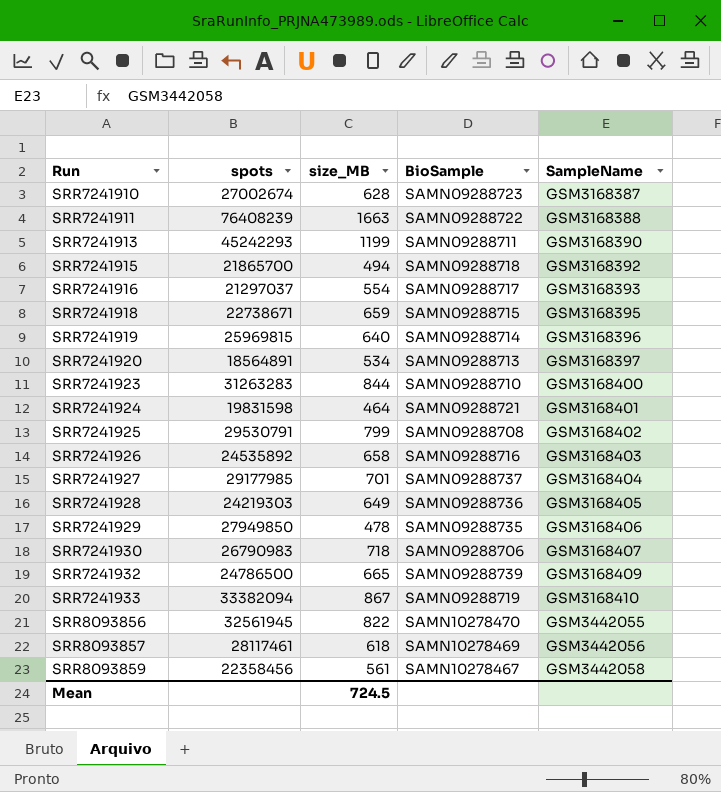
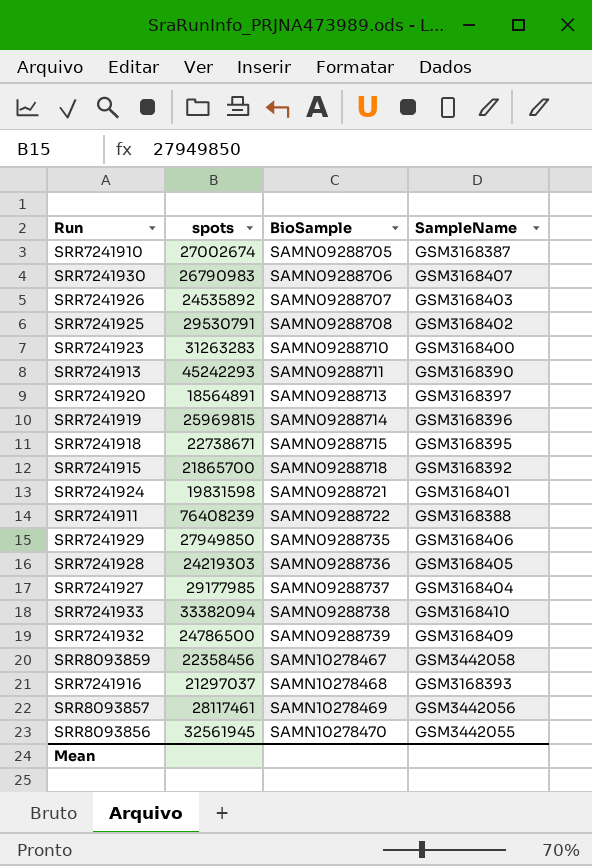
row order: Run ascending -> BioSample ascending
column size_MB | position: 3 -> none
SRR7241910 | BioSample: SAMN09288723 -> SAMN09288705
SRR7241926 | BioSample: SAMN09288716 -> SAMN09288707
SRR7241933 | BioSample: SAMN09288719 -> SAMN09288738
SRR7241916 | BioSample: SAMN09288717 -> SAMN10278468

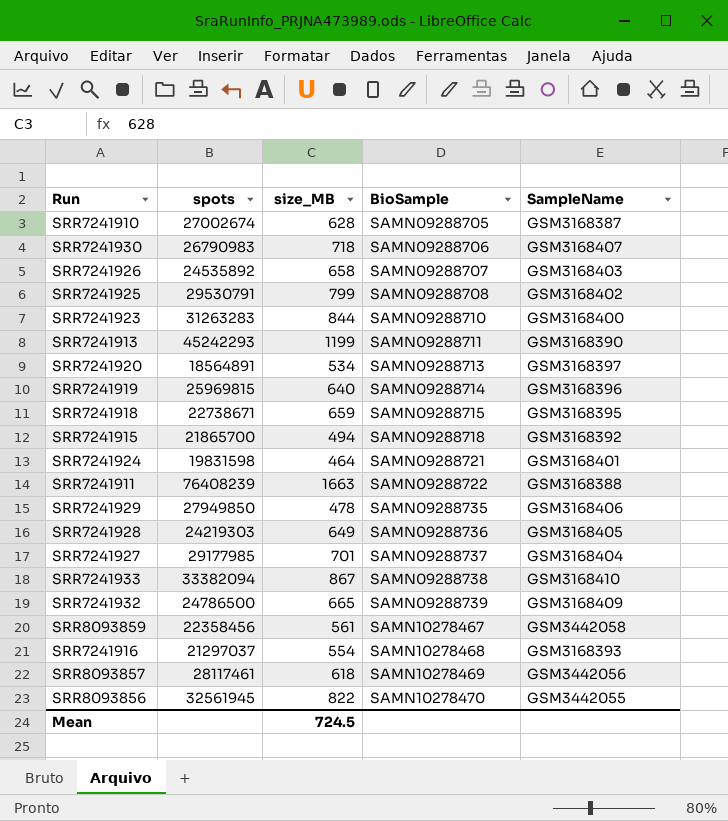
column size_MB | position: none -> 3

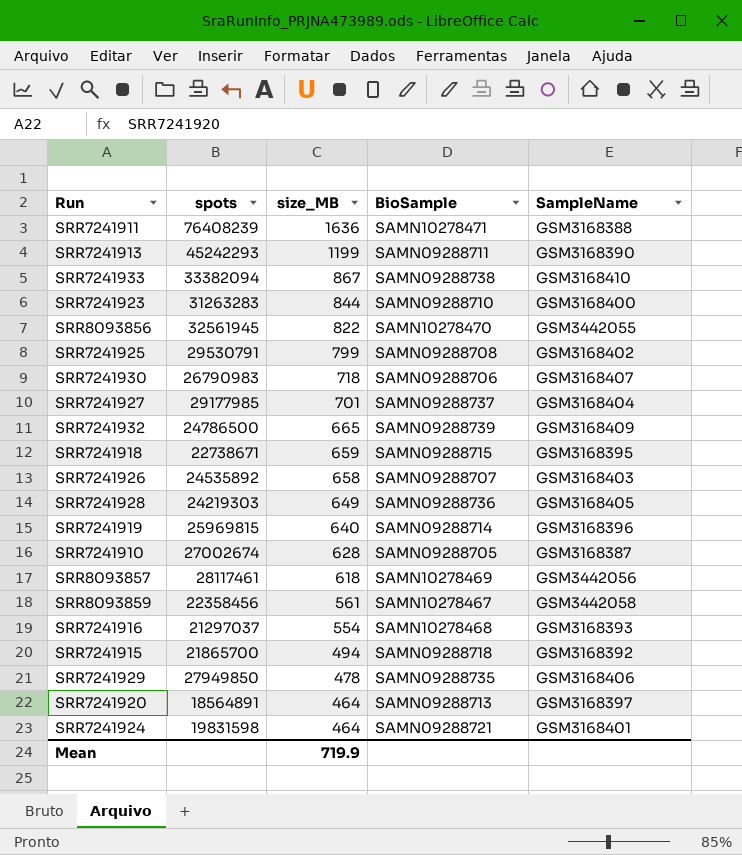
row order: BioSample ascending -> size_MB descending
SRR7241911 | size_MB: 1663 -> 1636
SRR7241911 | BioSample: SAMN09288722 -> SAMN10278471
SRR7241920 | size_MB: 534 -> 464
Mean | size_MB: 724.5 -> 719.9

